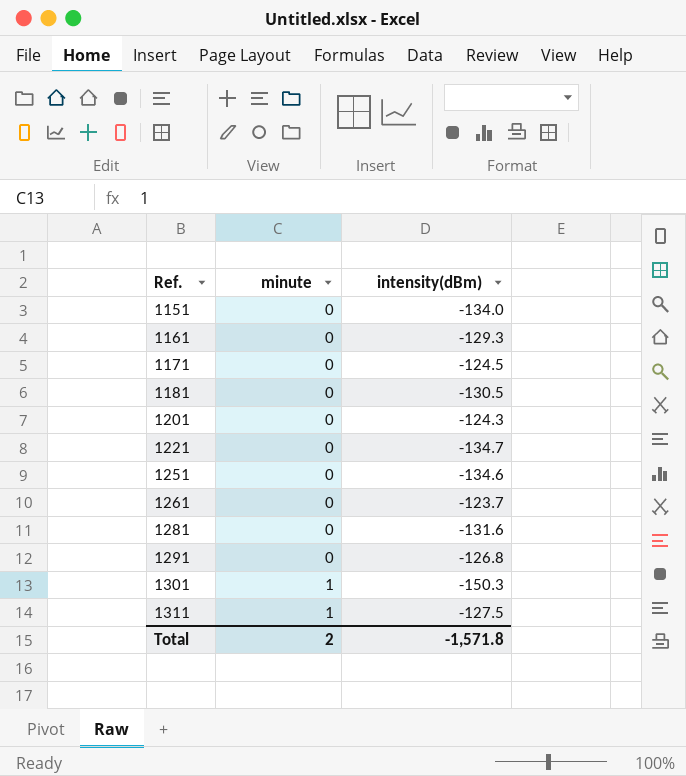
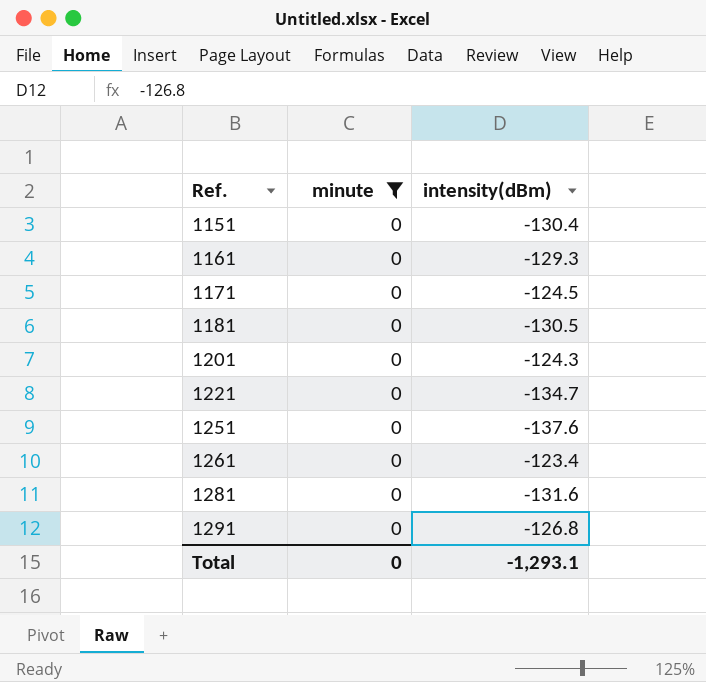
filter: none -> minute = 0
1151 | intensity(dBm): -134.0 -> -130.4
1251 | intensity(dBm): -134.6 -> -137.6
1261 | intensity(dBm): -123.7 -> -123.4
Total | minute: 2 -> 0
Total | intensity(dBm): -1,571.8 -> -1,293.1

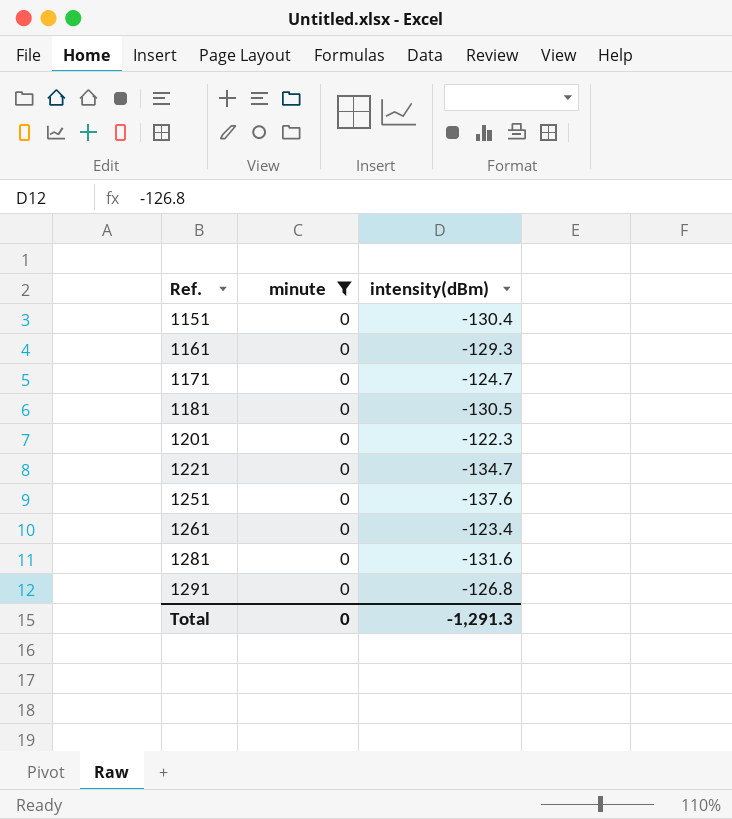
1171 | intensity(dBm): -124.5 -> -124.7
1201 | intensity(dBm): -124.3 -> -122.3
Total | intensity(dBm): -1,293.1 -> -1,291.3

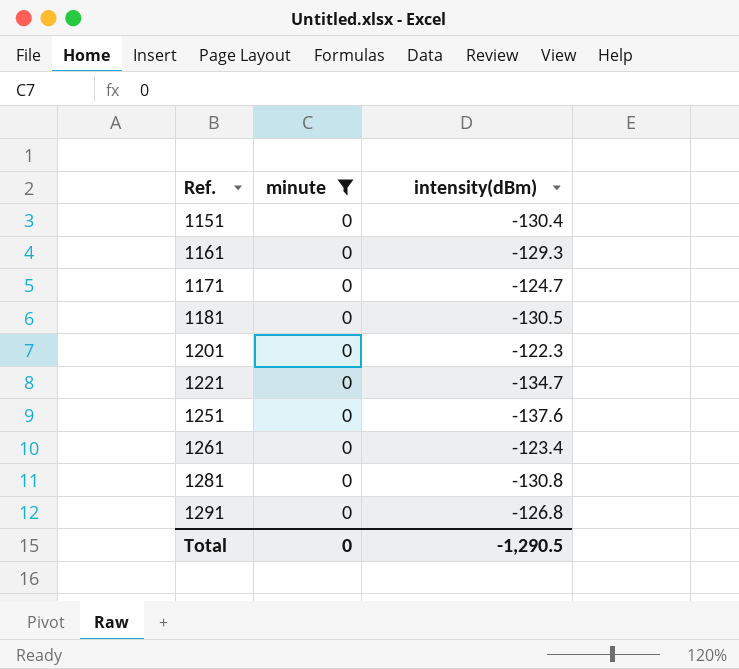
1281 | intensity(dBm): -131.6 -> -130.8
Total | intensity(dBm): -1,291.3 -> -1,290.5

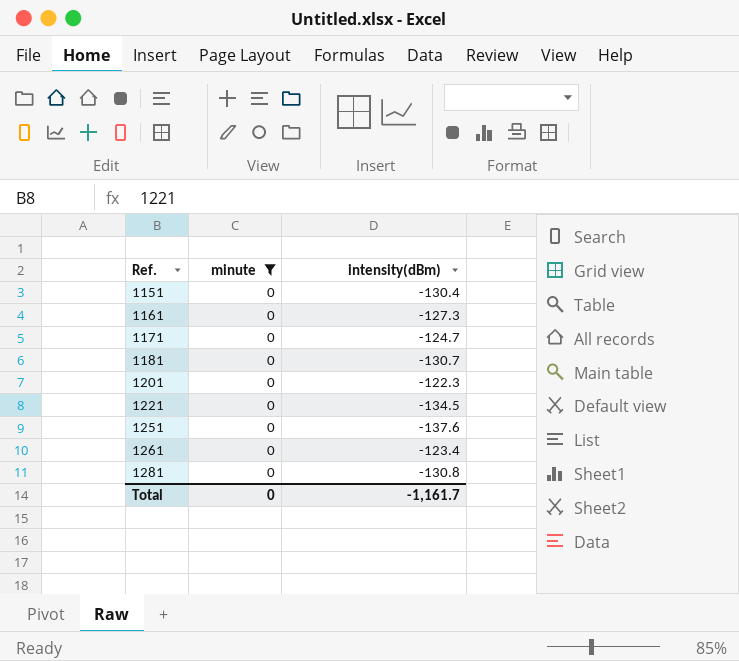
row 1291: 0 | -126.8 -> none
1161 | intensity(dBm): -129.3 -> -127.3
1181 | intensity(dBm): -130.5 -> -130.7
1221 | intensity(dBm): -134.7 -> -134.5
Total | intensity(dBm): -1,290.5 -> -1,161.7

